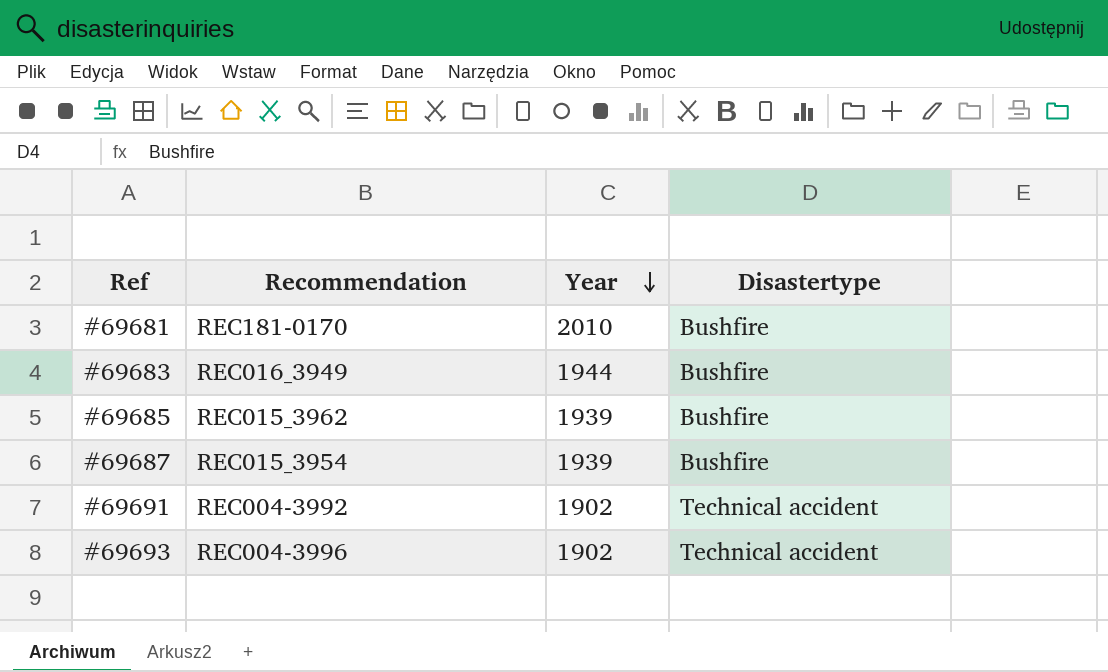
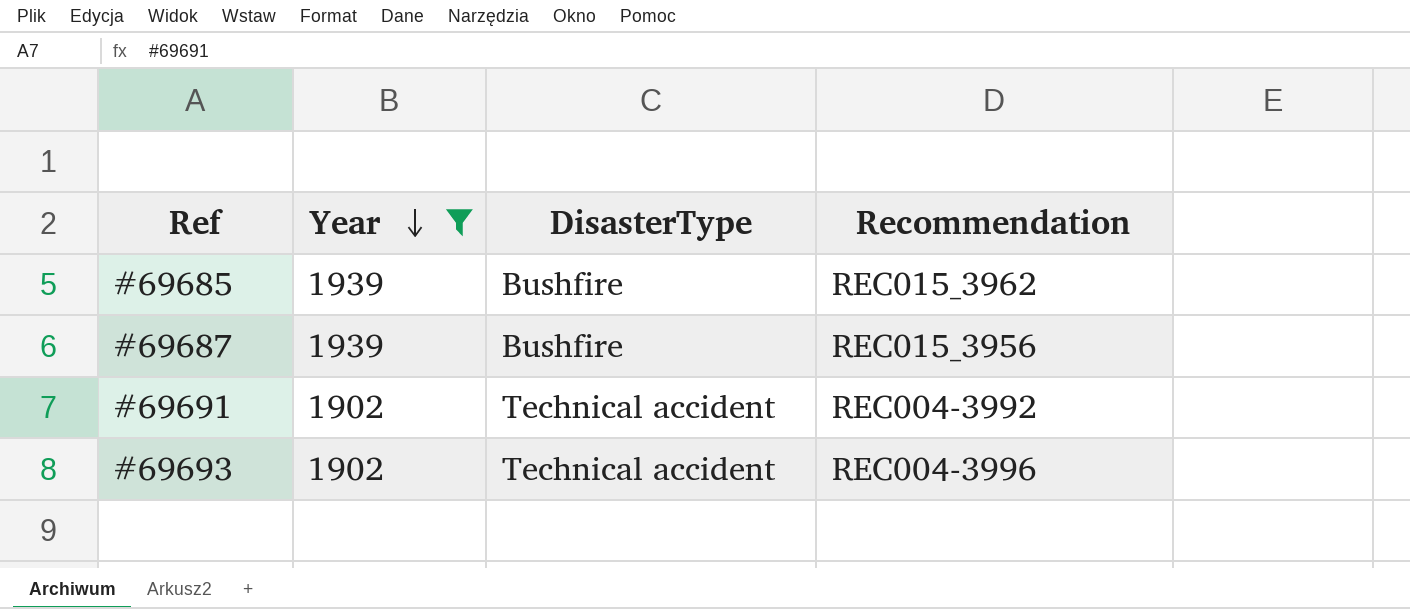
filter: none -> Year <= 1939
column name: Disastertype -> DisasterType
column Recommendation | position: 2 -> 4
#69687 | Recommendation: REC015_3954 -> REC015_3956

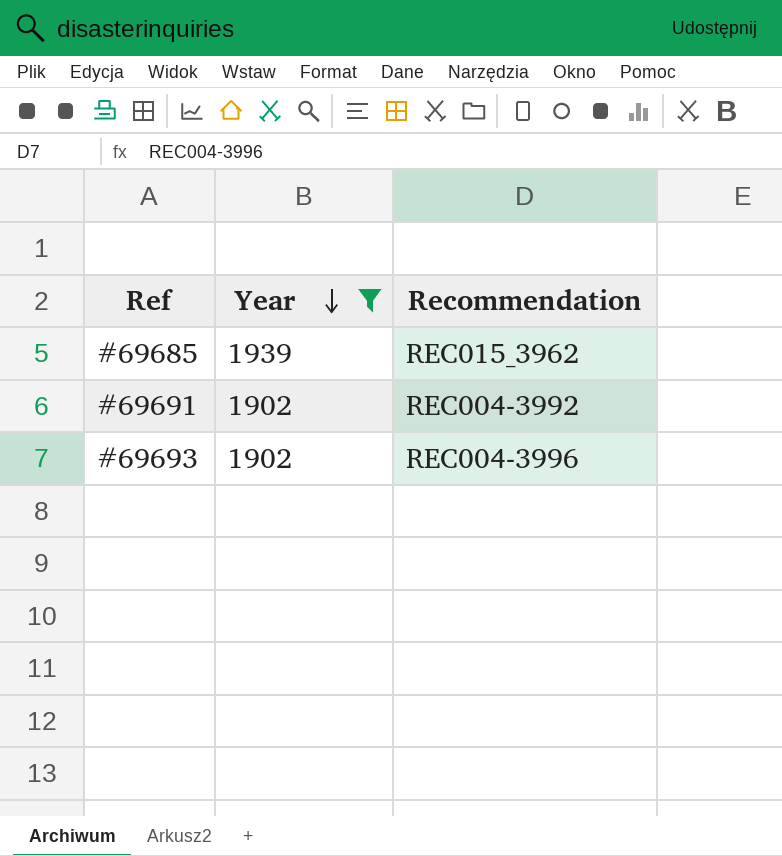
column DisasterType | position: 3 -> none
row #69687: 1939 | Bushfire | REC015_3956 -> none

